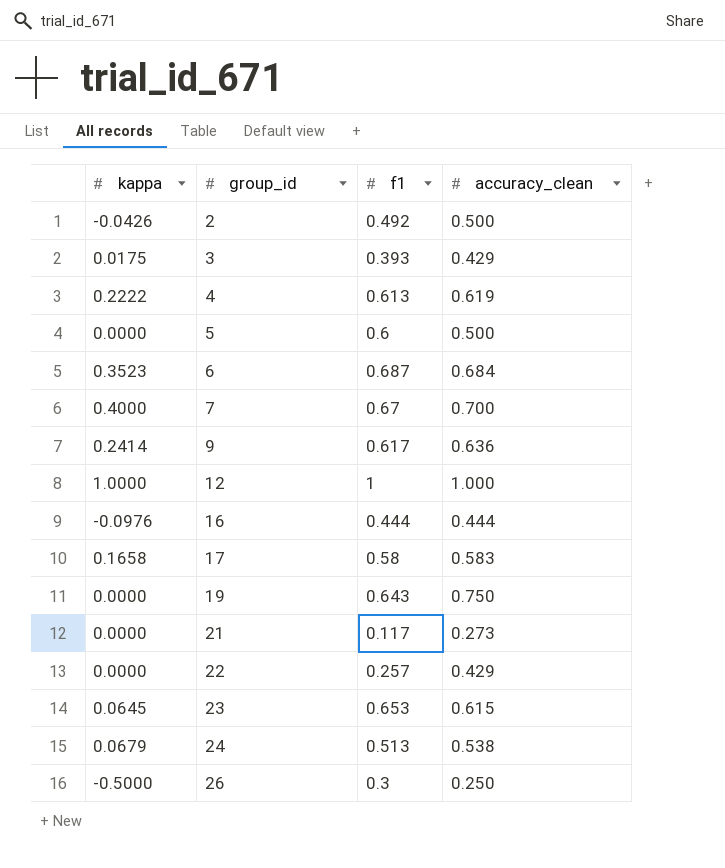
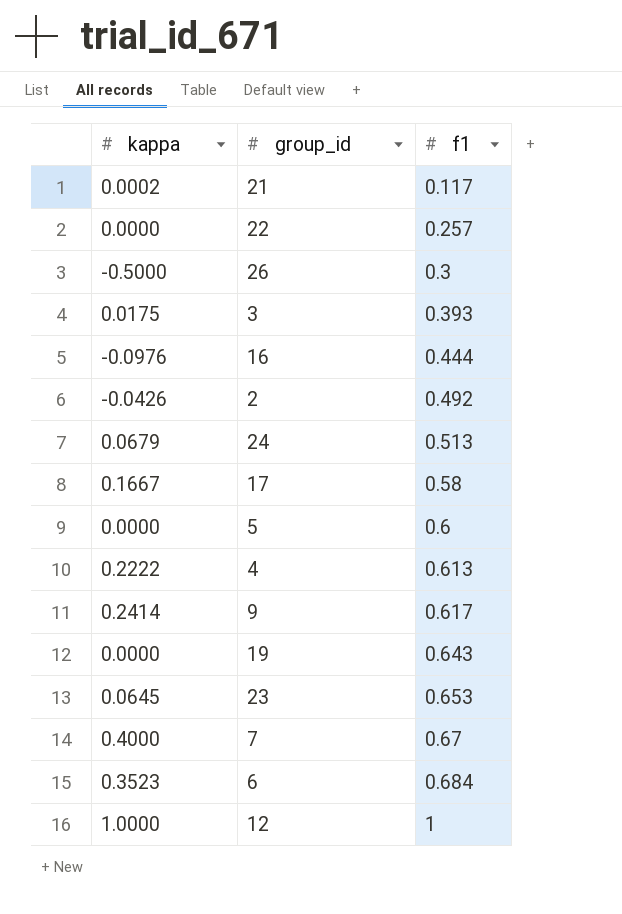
row order: group_id ascending -> f1 ascending
column accuracy_clean | position: 4 -> none
21 | kappa: 0.0000 -> 0.0002
17 | kappa: 0.1658 -> 0.1667
6 | f1: 0.687 -> 0.684

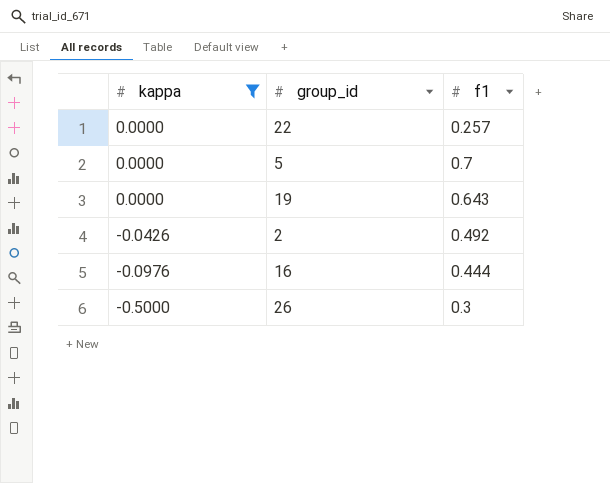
filter: none -> kappa <= 0.0000
row order: f1 ascending -> kappa descending
5 | f1: 0.6 -> 0.7

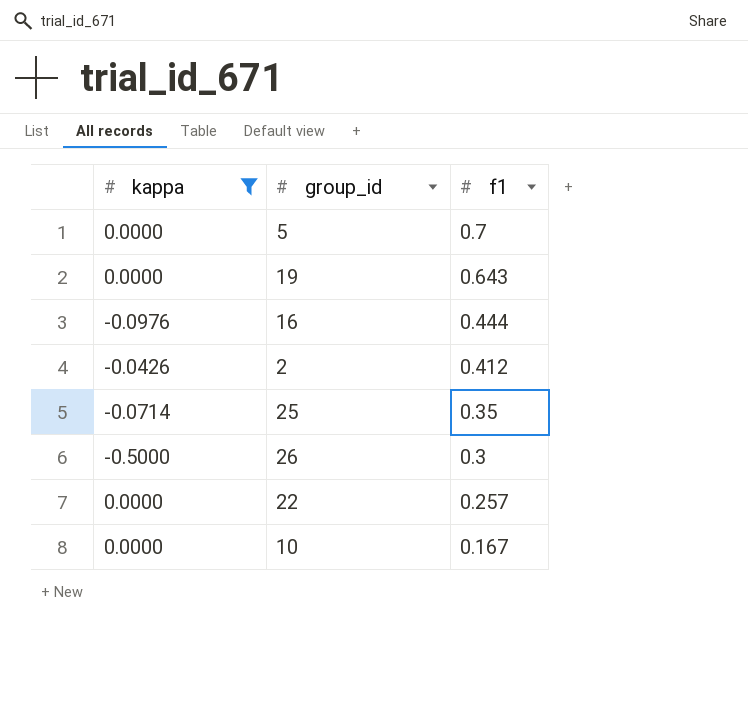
row order: kappa descending -> f1 descending
2 | f1: 0.492 -> 0.412
row 25: none -> -0.0714 | 0.35
row 10: none -> 0.0000 | 0.167

